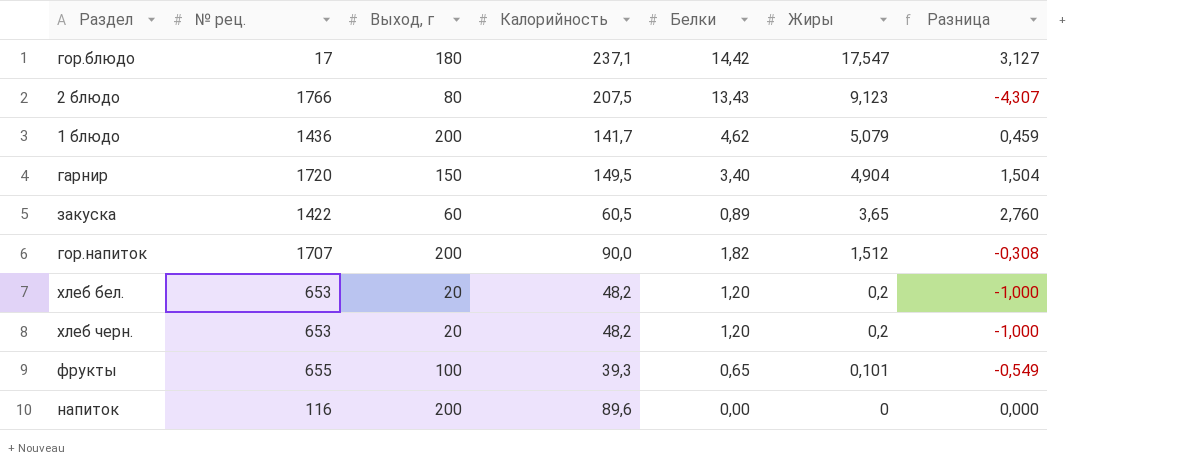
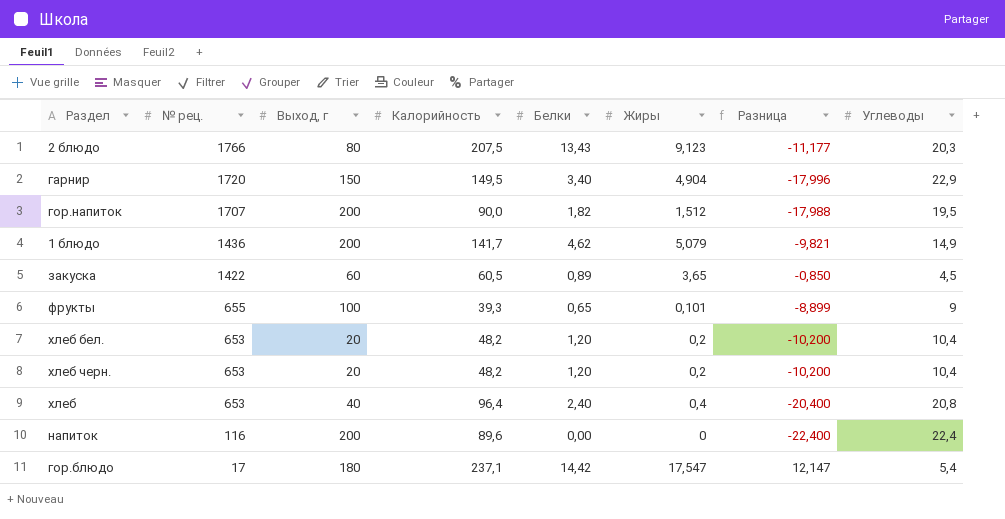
row order: Жиры descending -> № рец. descending
column Разница | formula: [Жиры] - [Белки] -> [Жиры] - [Углеводы]
column Углеводы | position: none -> 8
row хлеб: none -> 653 | 40 | 96,4 | 2,40 | 0,4 | -20,400 | 20,8

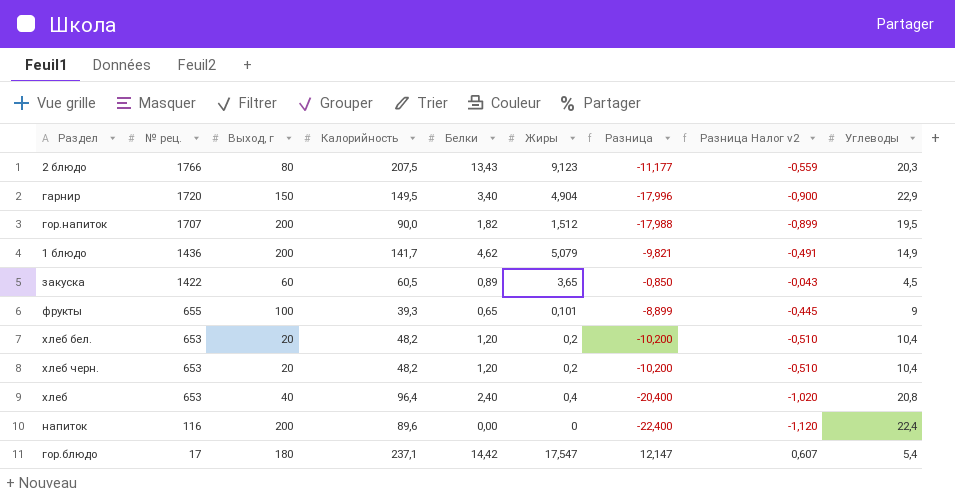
column Разница Налог v2 | formula: none -> [Разница] * 0,05

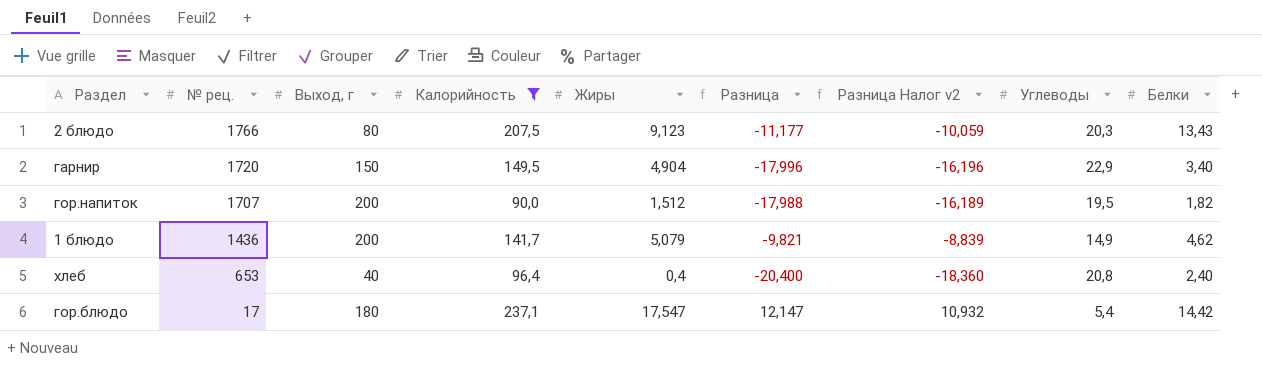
filter: none -> Калорийность >= 90,0
column Разница Налог v2 | formula: [Разница] * 0,05 -> [Разница] * 0,9
column Белки | position: 5 -> 9

